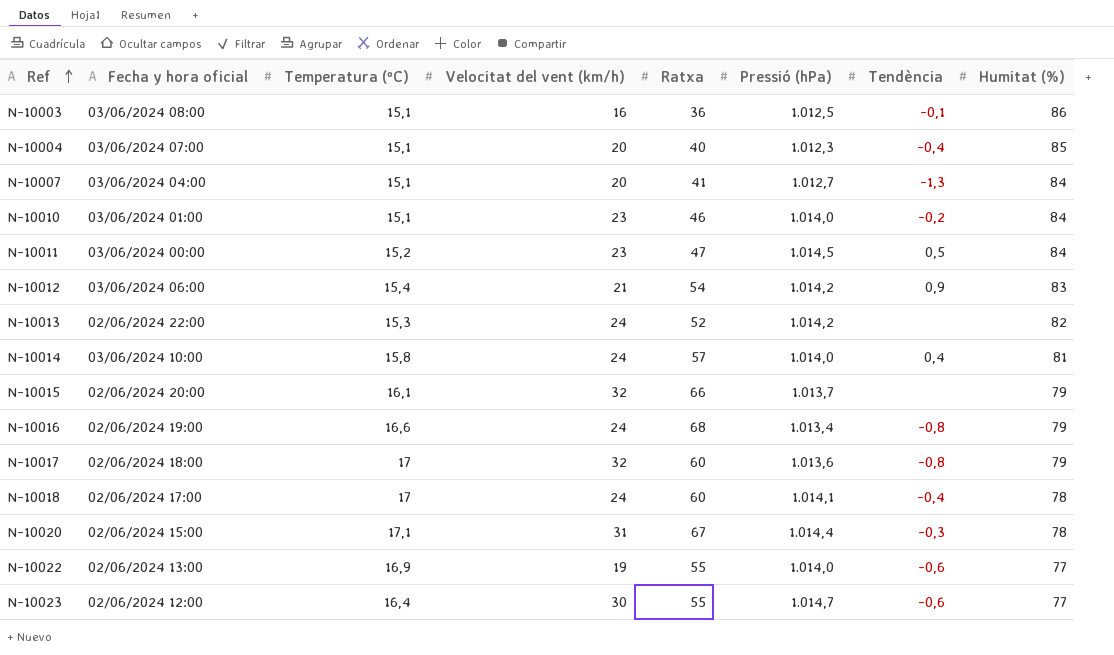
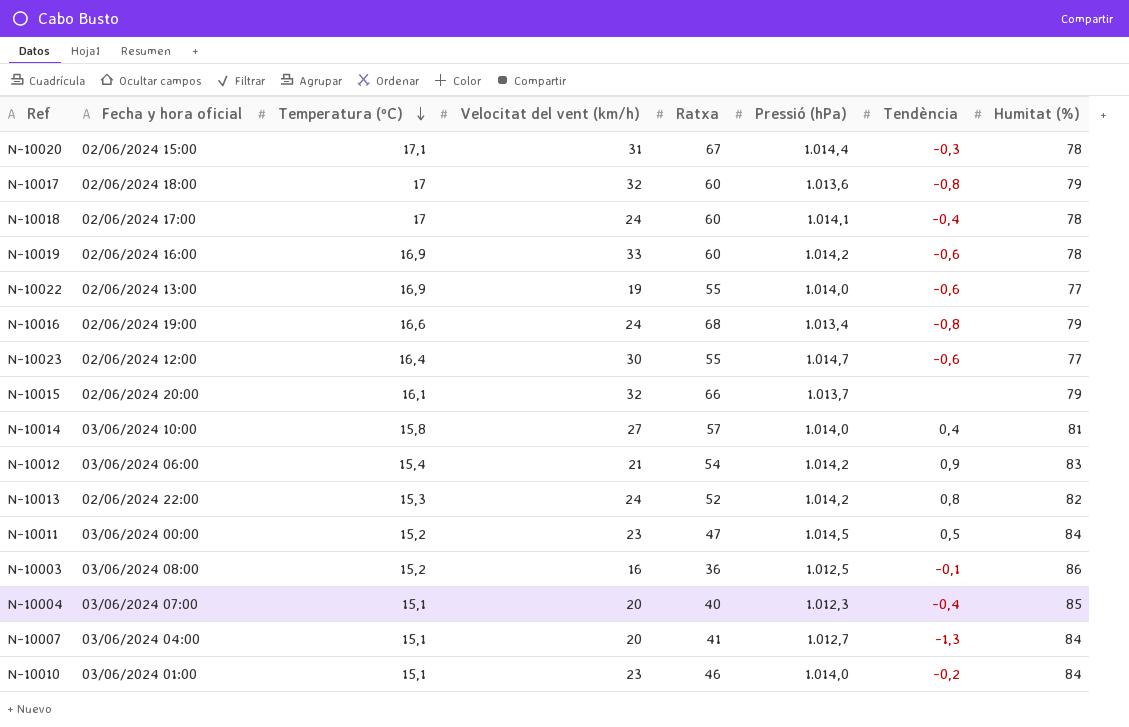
row order: Ref ascending -> Temperatura (ºC) descending
row N-10019: none -> 02/06/2024 16:00 | 16,9 | 33 | 60 | 1.014,2 | -0,6 | 78
N-10014 | Velocitat del vent (km/h): 24 -> 27
N-10013 | Tendència: none -> 0,8
N-10003 | Temperatura (ºC): 15,1 -> 15,2

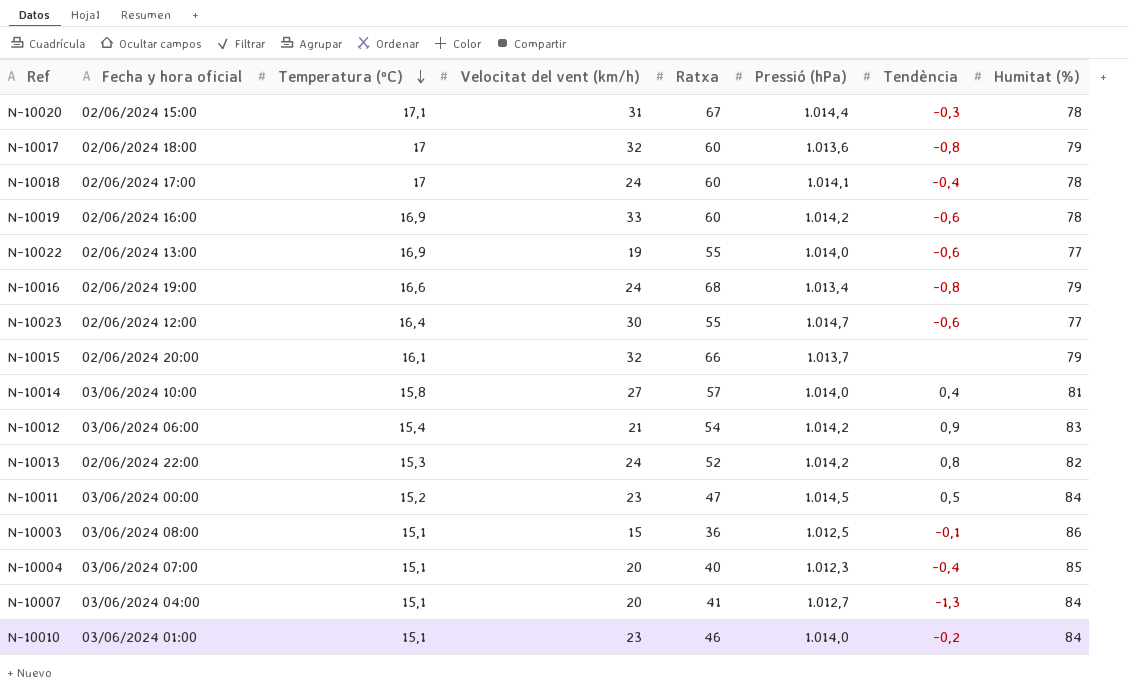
N-10003 | Temperatura (ºC): 15,2 -> 15,1
N-10003 | Velocitat del vent (km/h): 16 -> 15

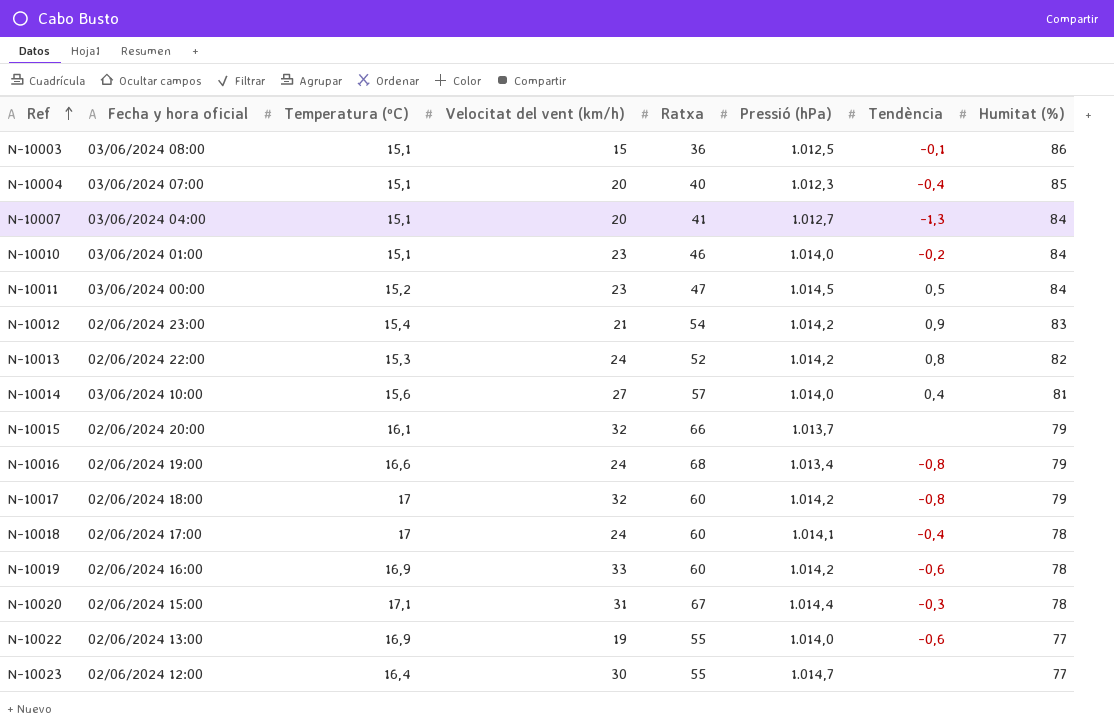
row order: Temperatura (ºC) descending -> Ref ascending
N-10012 | Fecha y hora oficial: 03/06/2024 06:00 -> 02/06/2024 23:00
N-10014 | Temperatura (ºC): 15,8 -> 15,6
N-10017 | Pressió (hPa): 1.013,6 -> 1.014,2
N-10023 | Tendència: -0,6 -> none

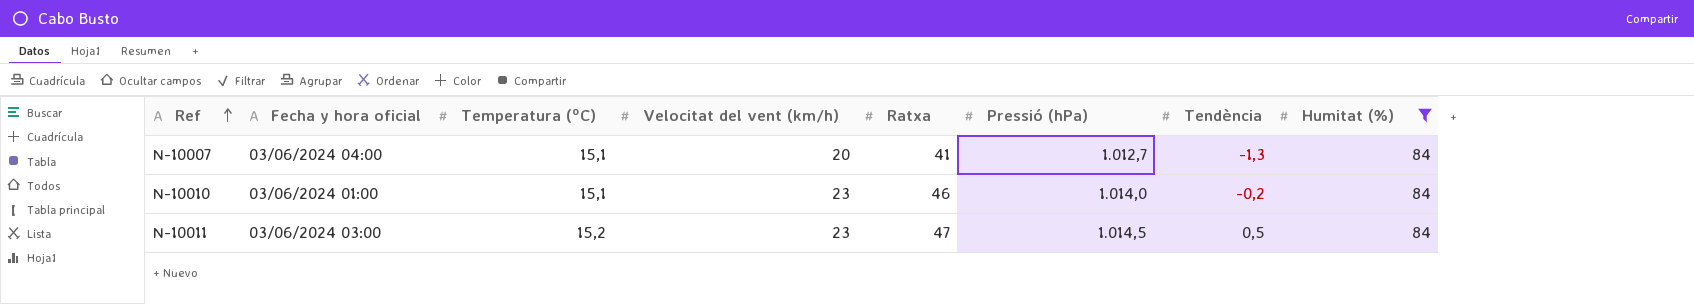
filter: none -> Humitat (%) = 84
N-10011 | Fecha y hora oficial: 03/06/2024 00:00 -> 03/06/2024 03:00

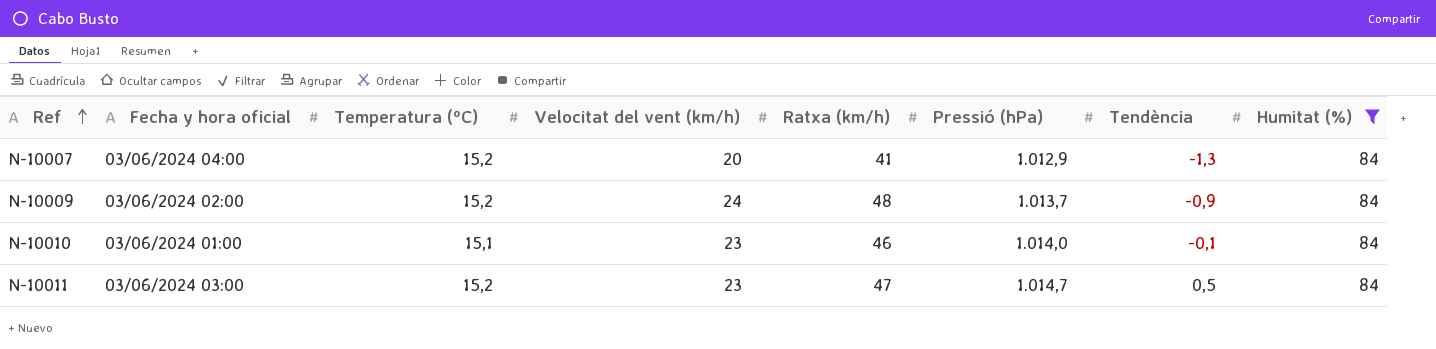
column name: Ratxa -> Ratxa (km/h)
N-10007 | Temperatura (ºC): 15,1 -> 15,2
N-10007 | Pressió (hPa): 1.012,7 -> 1.012,9
row N-10009: none -> 03/06/2024 02:00 | 15,2 | 24 | 48 | 1.013,7 | -0,9 | 84
N-10010 | Tendència: -0,2 -> -0,1
N-10011 | Pressió (hPa): 1.014,5 -> 1.014,7

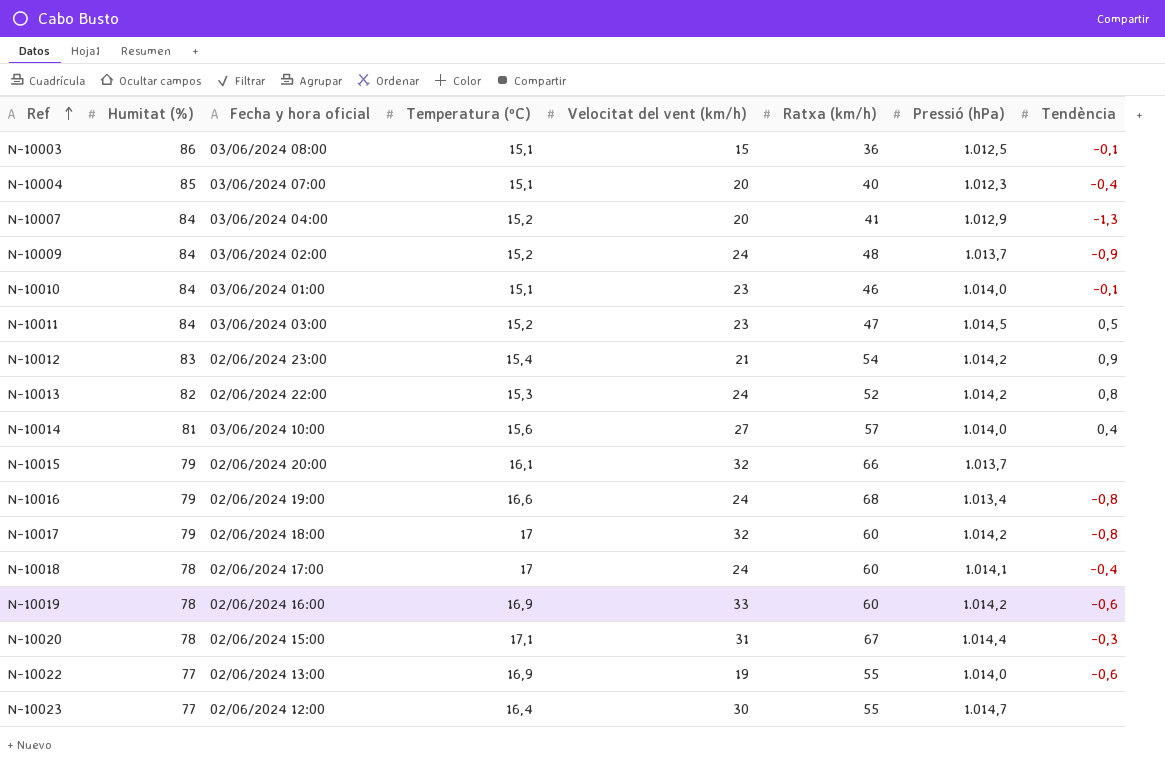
filter: Humitat (%) = 84 -> none
column Humitat (%) | position: 8 -> 2
N-10011 | Pressió (hPa): 1.014,7 -> 1.014,5

